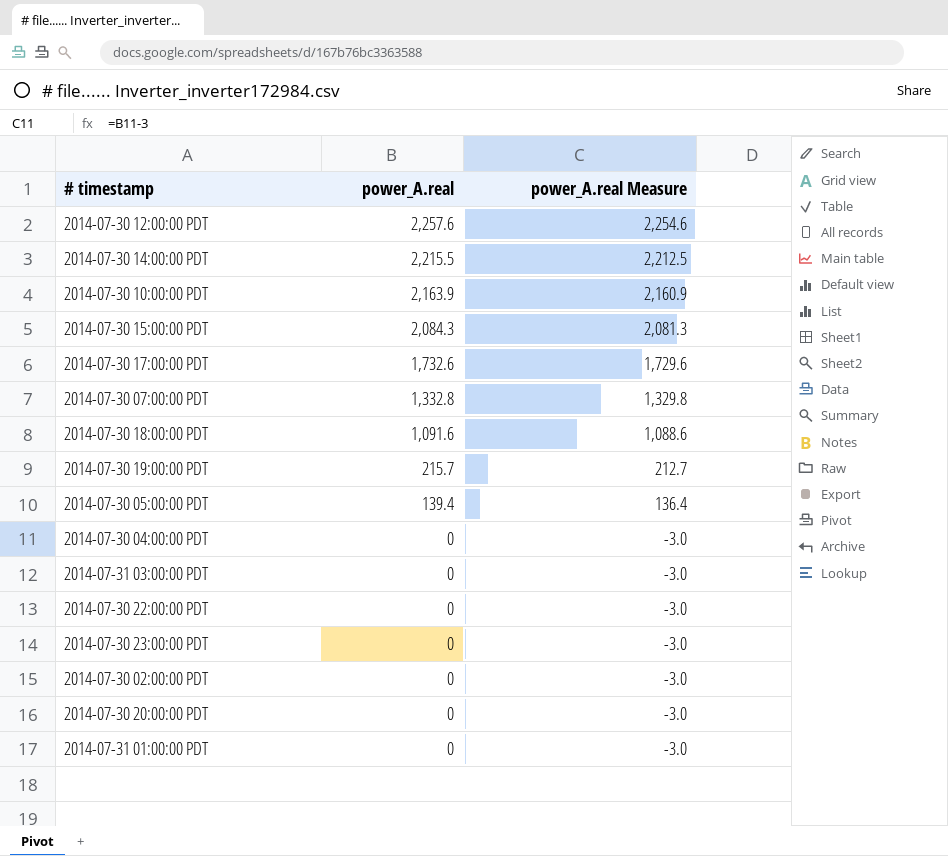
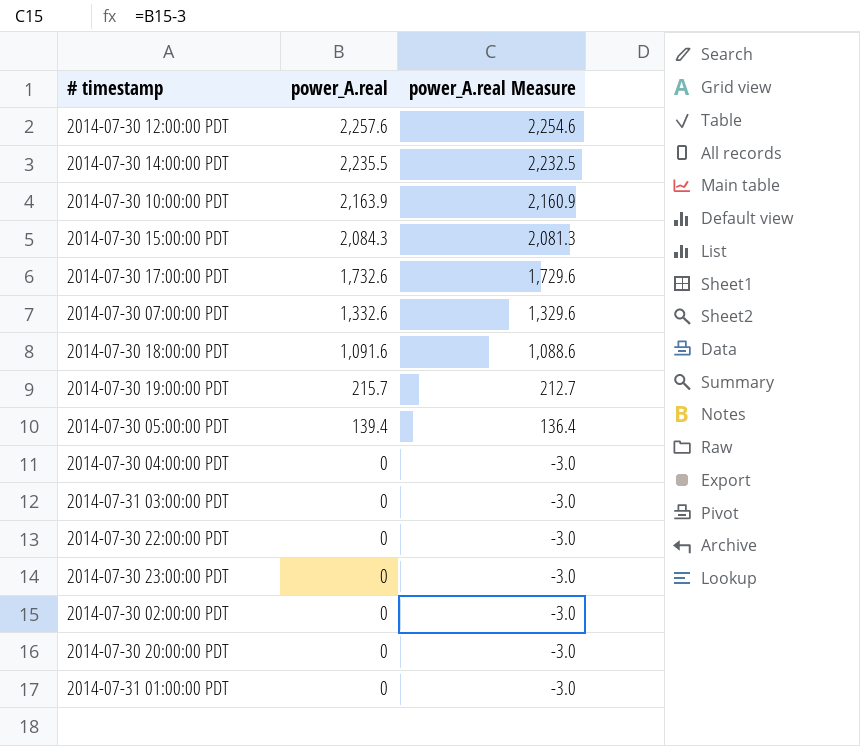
2014-07-30 14:00:00 PDT | power_A.real: 2,215.5 -> 2,235.5
2014-07-30 14:00:00 PDT | power_A.real Measure: 2,212.5 -> 2,232.5
2014-07-30 07:00:00 PDT | power_A.real: 1,332.8 -> 1,332.6
2014-07-30 07:00:00 PDT | power_A.real Measure: 1,329.8 -> 1,329.6

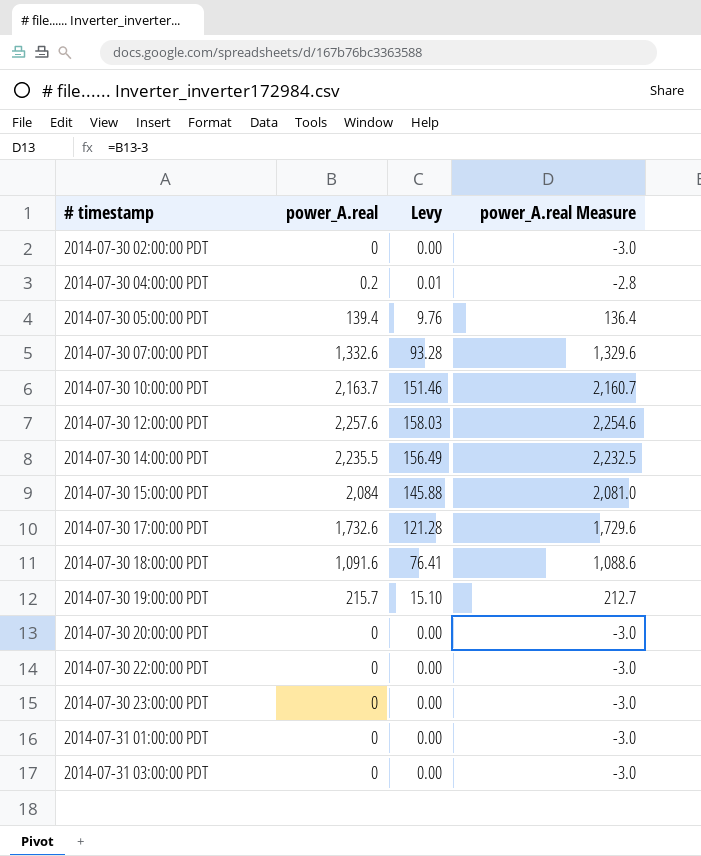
row order: power_A.real descending -> # timestamp ascending
column Levy | formula: none -> [power_A.real] * 0.07
2014-07-30 04:00:00 PDT | power_A.real: 0 -> 0.2
2014-07-30 04:00:00 PDT | power_A.real Measure: -3.0 -> -2.8
2014-07-30 10:00:00 PDT | power_A.real: 2,163.9 -> 2,163.7
2014-07-30 10:00:00 PDT | power_A.real Measure: 2,160.9 -> 2,160.7
2014-07-30 15:00:00 PDT | power_A.real: 2,084.3 -> 2,084
2014-07-30 15:00:00 PDT | power_A.real Measure: 2,081.3 -> 2,081.0

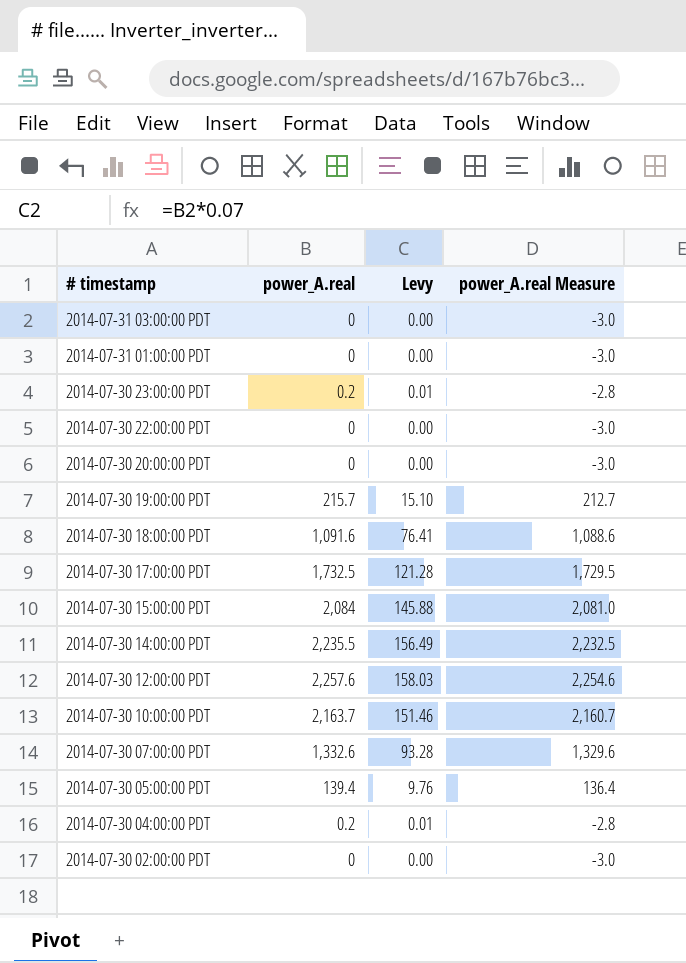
row order: # timestamp ascending -> # timestamp descending
2014-07-30 23:00:00 PDT | power_A.real: 0 -> 0.2
2014-07-30 23:00:00 PDT | Levy: 0.00 -> 0.01
2014-07-30 23:00:00 PDT | power_A.real Measure: -3.0 -> -2.8
2014-07-30 17:00:00 PDT | power_A.real: 1,732.6 -> 1,732.5
2014-07-30 17:00:00 PDT | power_A.real Measure: 1,729.6 -> 1,729.5

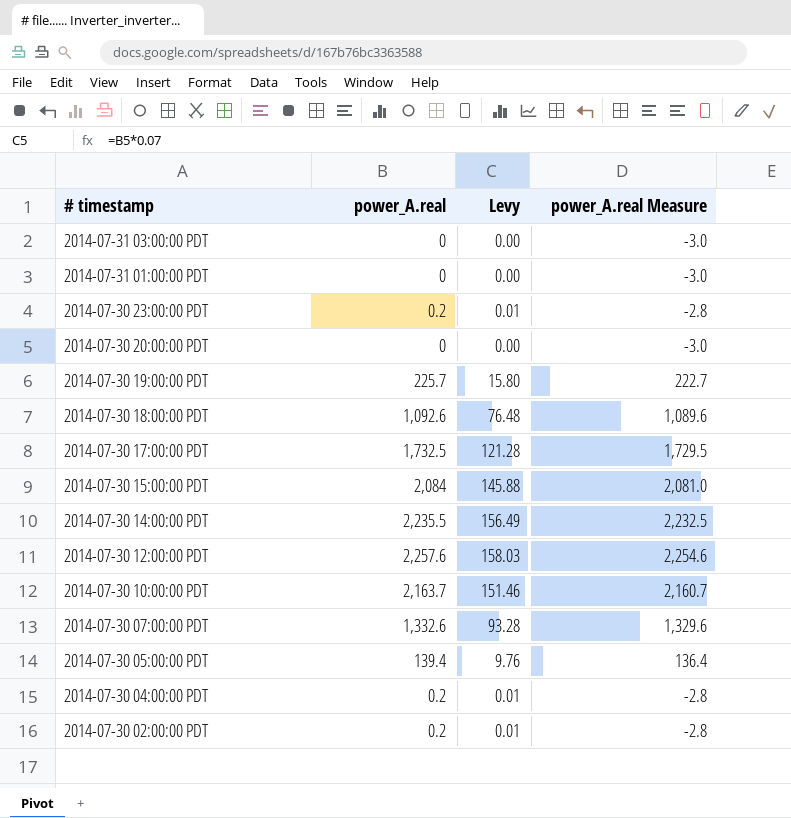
row 2014-07-30 22:00:00 PDT: 0 | 0.00 | -3.0 -> none
2014-07-30 19:00:00 PDT | power_A.real: 215.7 -> 225.7
2014-07-30 19:00:00 PDT | Levy: 15.10 -> 15.80
2014-07-30 19:00:00 PDT | power_A.real Measure: 212.7 -> 222.7
2014-07-30 18:00:00 PDT | power_A.real: 1,091.6 -> 1,092.6
2014-07-30 18:00:00 PDT | Levy: 76.41 -> 76.48
2014-07-30 18:00:00 PDT | power_A.real Measure: 1,088.6 -> 1,089.6
2014-07-30 02:00:00 PDT | power_A.real: 0 -> 0.2
2014-07-30 02:00:00 PDT | Levy: 0.00 -> 0.01
2014-07-30 02:00:00 PDT | power_A.real Measure: -3.0 -> -2.8

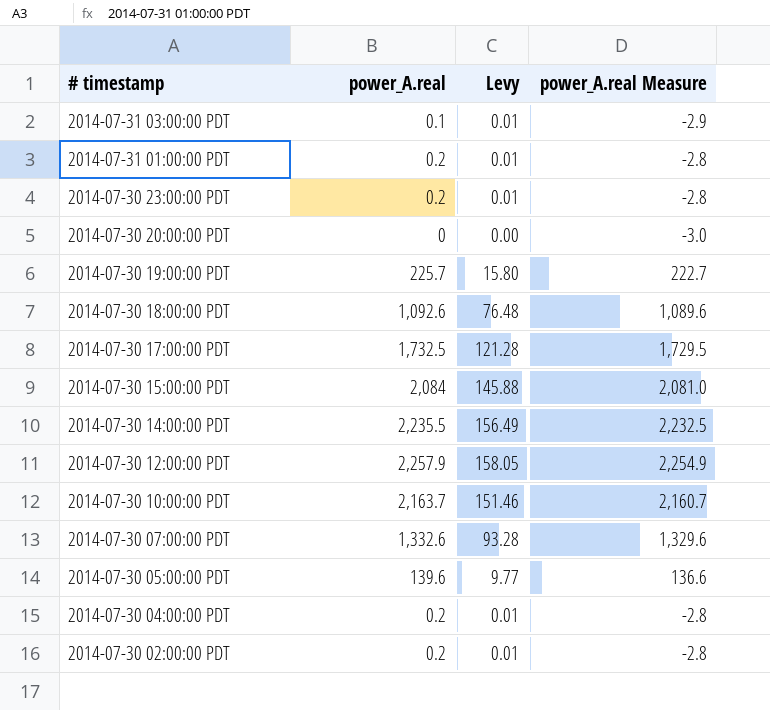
2014-07-31 03:00:00 PDT | power_A.real: 0 -> 0.1
2014-07-31 03:00:00 PDT | Levy: 0.00 -> 0.01
2014-07-31 03:00:00 PDT | power_A.real Measure: -3.0 -> -2.9
2014-07-31 01:00:00 PDT | power_A.real: 0 -> 0.2
2014-07-31 01:00:00 PDT | Levy: 0.00 -> 0.01
2014-07-31 01:00:00 PDT | power_A.real Measure: -3.0 -> -2.8
2014-07-30 12:00:00 PDT | power_A.real: 2,257.6 -> 2,257.9
2014-07-30 12:00:00 PDT | Levy: 158.03 -> 158.05
2014-07-30 12:00:00 PDT | power_A.real Measure: 2,254.6 -> 2,254.9
2014-07-30 05:00:00 PDT | power_A.real: 139.4 -> 139.6
2014-07-30 05:00:00 PDT | Levy: 9.76 -> 9.77
2014-07-30 05:00:00 PDT | power_A.real Measure: 136.4 -> 136.6

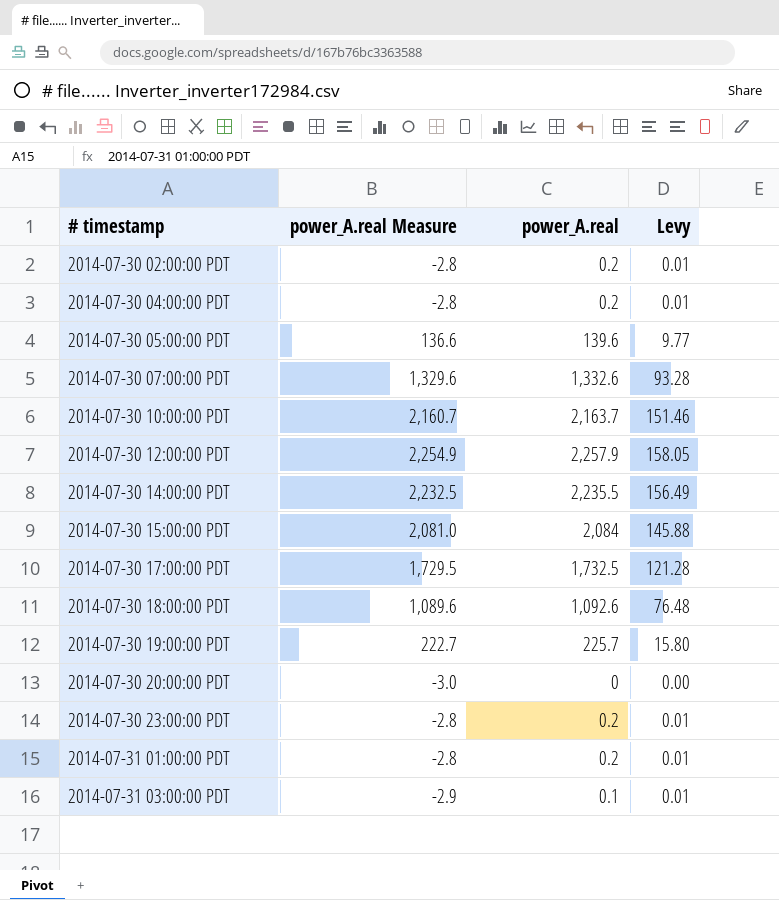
row order: # timestamp descending -> # timestamp ascending
column power_A.real Measure | position: 4 -> 2

